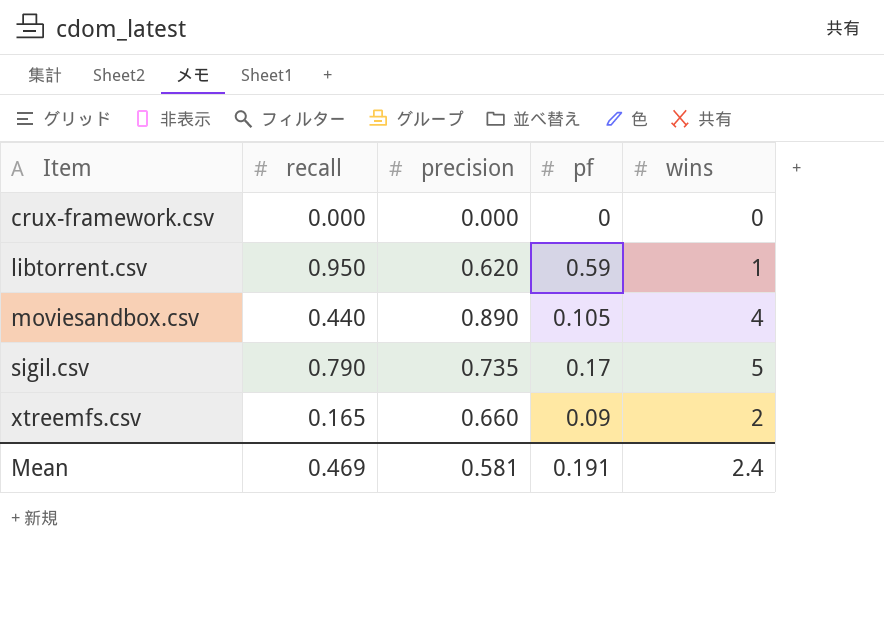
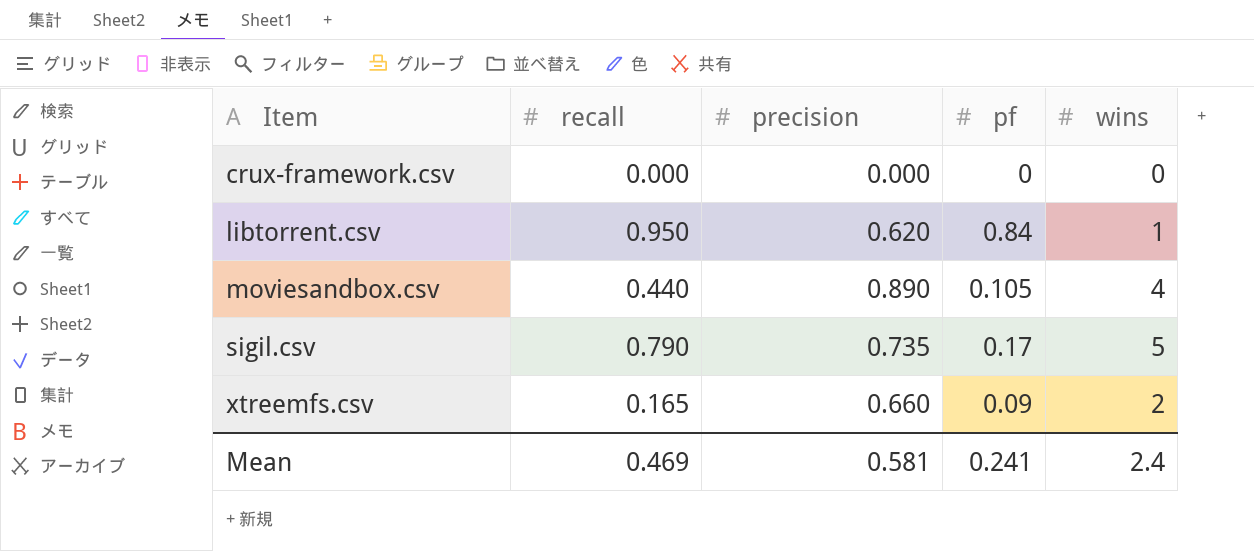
libtorrent.csv | pf: 0.59 -> 0.84
Mean | pf: 0.191 -> 0.241

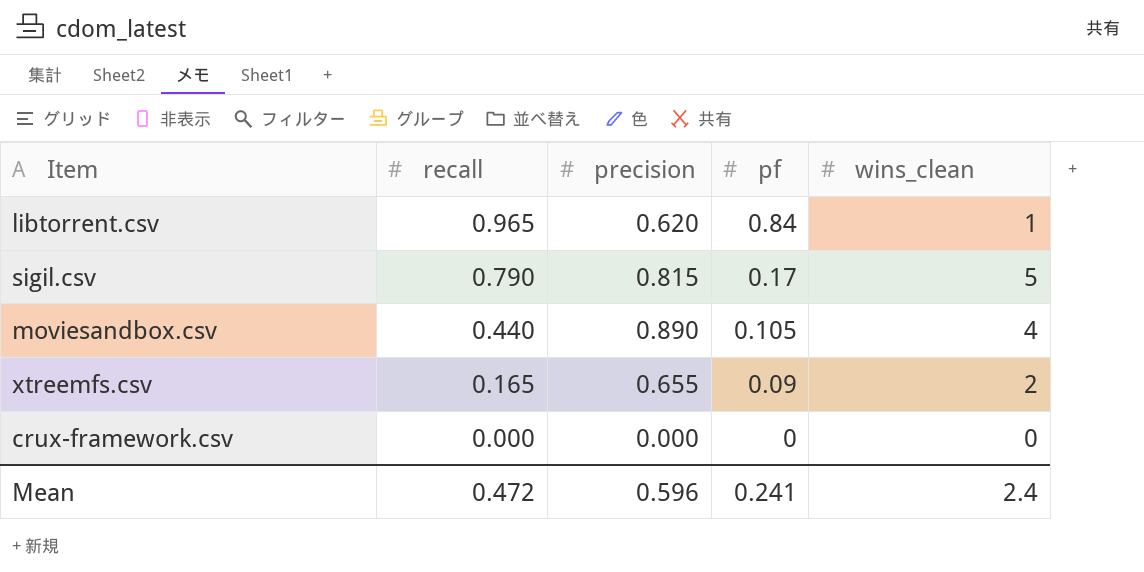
row order: Item ascending -> recall descending
column name: wins -> wins_clean
libtorrent.csv | recall: 0.950 -> 0.965
sigil.csv | precision: 0.735 -> 0.815
xtreemfs.csv | precision: 0.660 -> 0.655
Mean | recall: 0.469 -> 0.472
Mean | precision: 0.581 -> 0.596

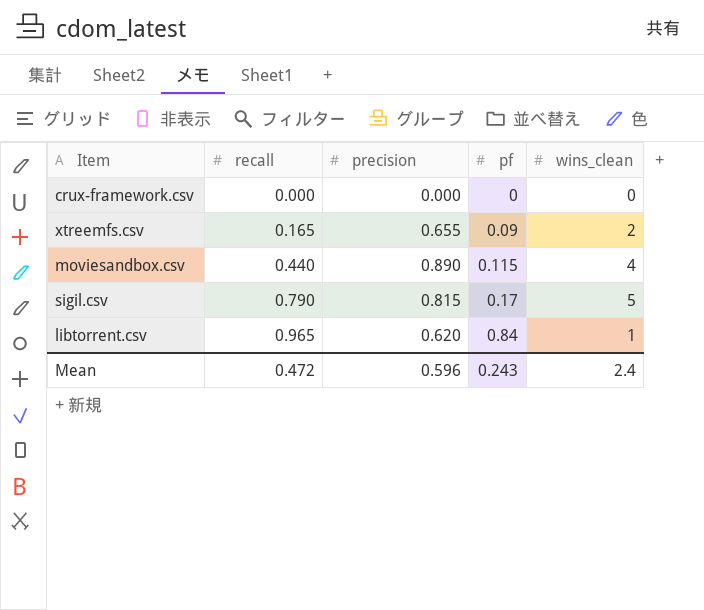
row order: recall descending -> recall ascending
moviesandbox.csv | pf: 0.105 -> 0.115
Mean | pf: 0.241 -> 0.243

